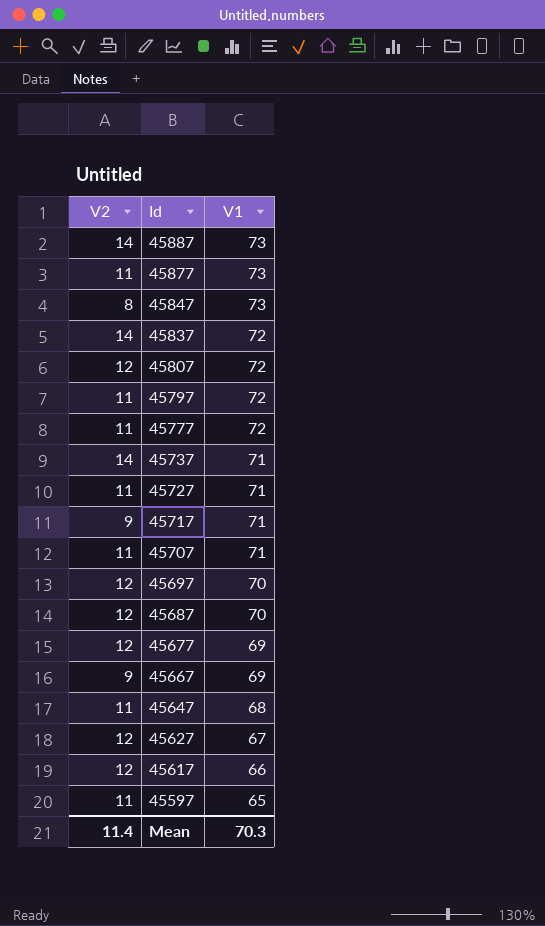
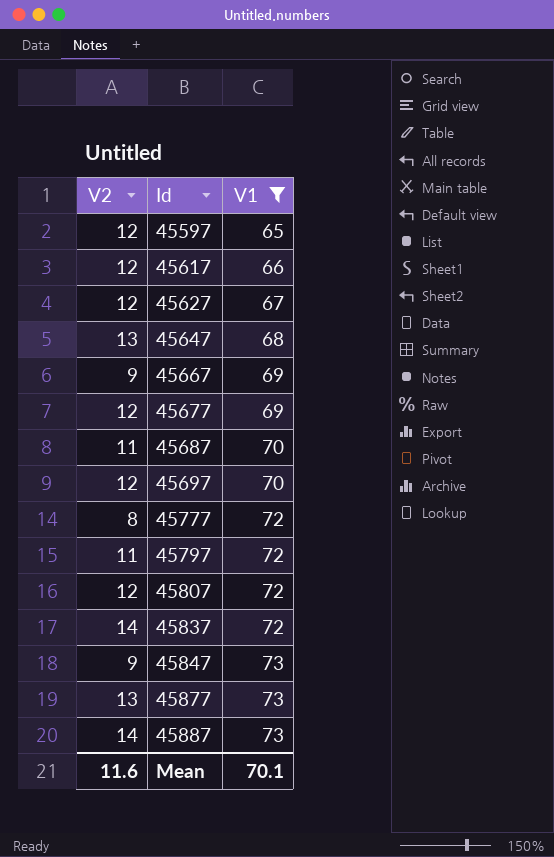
filter: none -> V1 != 71
row order: Id descending -> Id ascending
45597 | V2: 11 -> 12
45647 | V2: 11 -> 13
45687 | V2: 12 -> 11
45777 | V2: 11 -> 8
45847 | V2: 8 -> 9
45877 | V2: 11 -> 13
Mean | V2: 11.4 -> 11.6
Mean | V1: 70.3 -> 70.1

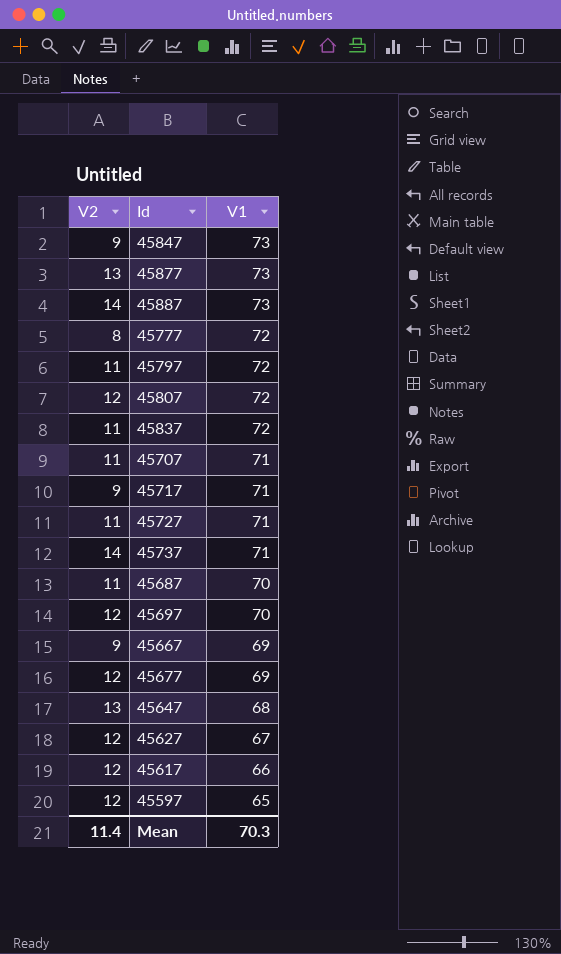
filter: V1 != 71 -> none
row order: Id ascending -> V1 descending
45837 | V2: 14 -> 11
Mean | V2: 11.6 -> 11.4
Mean | V1: 70.1 -> 70.3

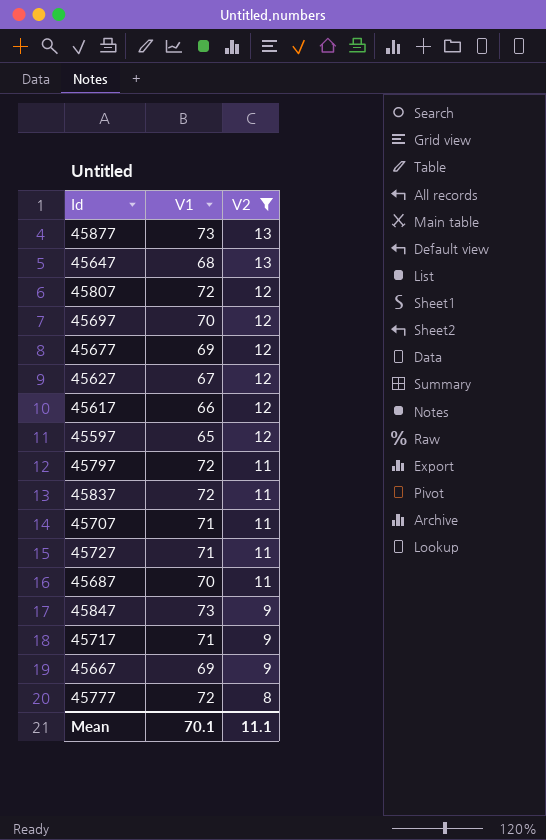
filter: none -> V2 != 14
row order: V1 descending -> V2 descending
column V2 | position: 1 -> 3
Mean | V1: 70.3 -> 70.1
Mean | V2: 11.4 -> 11.1

